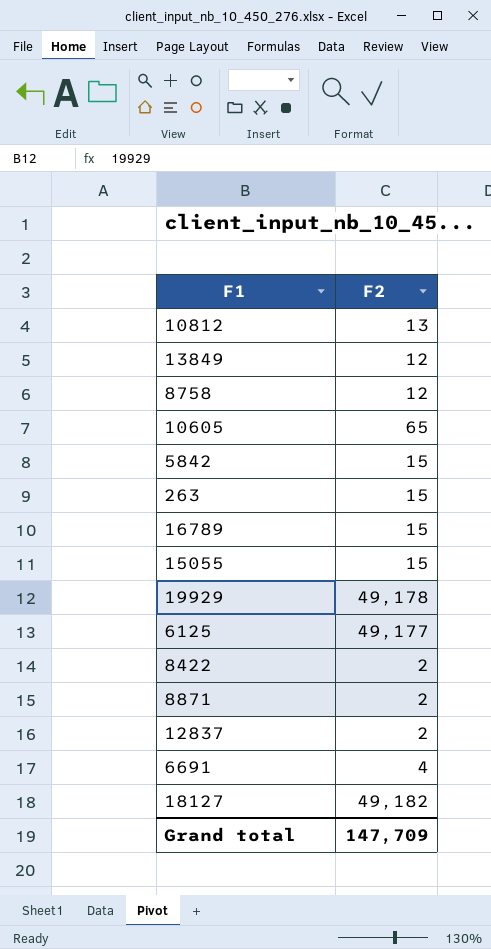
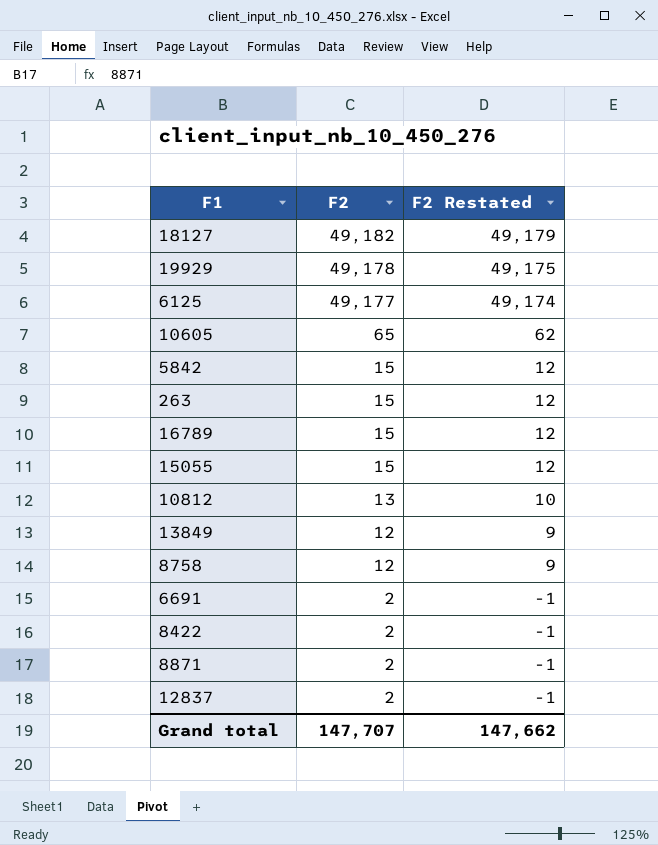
row order: none -> F2 descending
column F2 Restated | formula: none -> [F2] - 3
6691 | F2: 4 -> 2
Grand total | F2: 147,709 -> 147,707

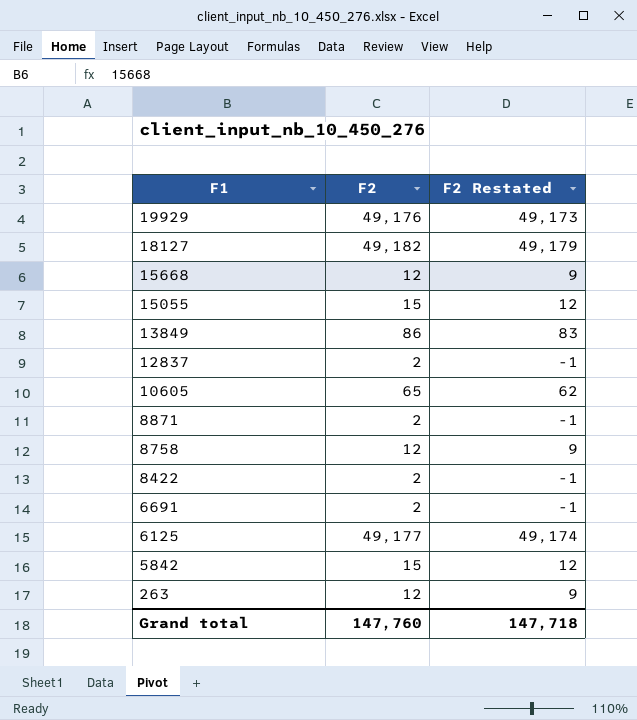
row order: F2 descending -> F1 descending
row 16789: 15 | 12 -> none
row 10812: 13 | 10 -> none
19929 | F2: 49,178 -> 49,176
19929 | F2 Restated: 49,175 -> 49,173
row 15668: none -> 12 | 9
13849 | F2: 12 -> 86
13849 | F2 Restated: 9 -> 83
263 | F2: 15 -> 12
263 | F2 Restated: 12 -> 9
Grand total | F2: 147,707 -> 147,760
Grand total | F2 Restated: 147,662 -> 147,718

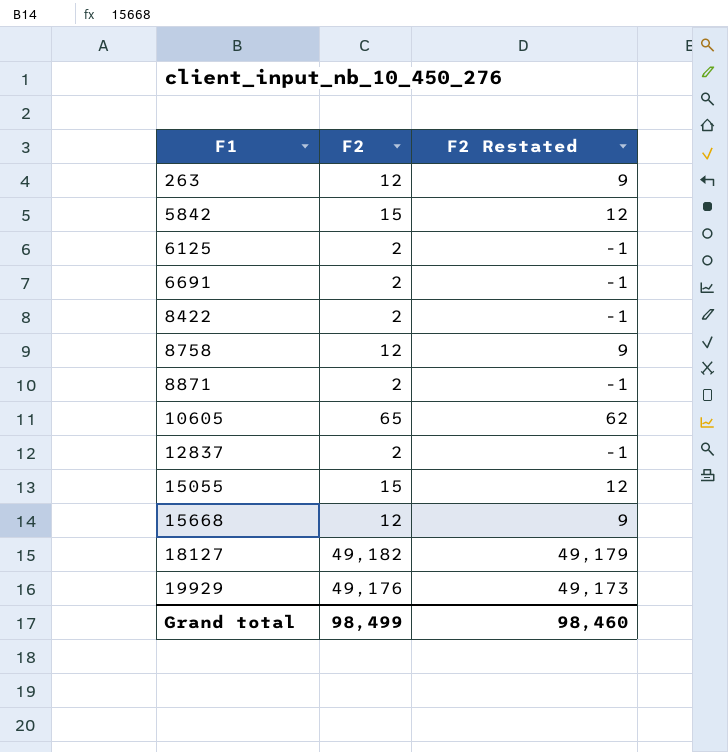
row order: F1 descending -> F1 ascending
row 13849: 86 | 83 -> none
6125 | F2: 49,177 -> 2
6125 | F2 Restated: 49,174 -> -1
Grand total | F2: 147,760 -> 98,499
Grand total | F2 Restated: 147,718 -> 98,460

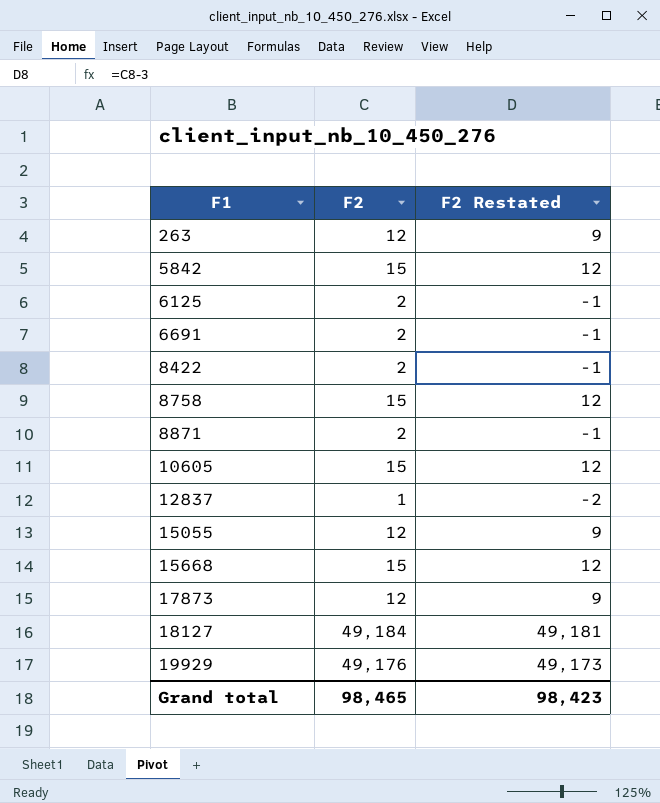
8758 | F2: 12 -> 15
8758 | F2 Restated: 9 -> 12
10605 | F2: 65 -> 15
10605 | F2 Restated: 62 -> 12
12837 | F2: 2 -> 1
12837 | F2 Restated: -1 -> -2
15055 | F2: 15 -> 12
15055 | F2 Restated: 12 -> 9
15668 | F2: 12 -> 15
15668 | F2 Restated: 9 -> 12
row 17873: none -> 12 | 9
18127 | F2: 49,182 -> 49,184
18127 | F2 Restated: 49,179 -> 49,181
Grand total | F2: 98,499 -> 98,465
Grand total | F2 Restated: 98,460 -> 98,423

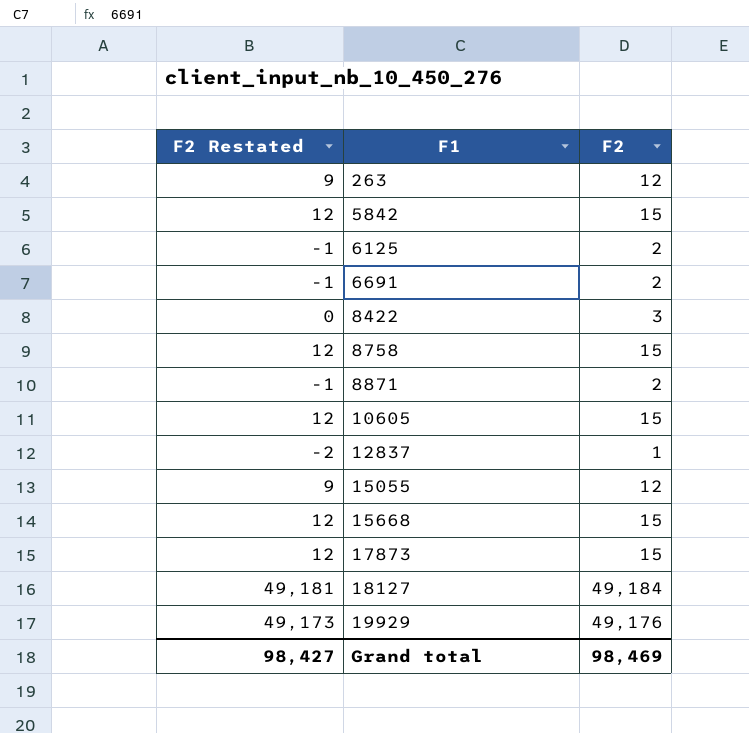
column F2 Restated | position: 3 -> 1
8422 | F2 Restated: -1 -> 0
8422 | F2: 2 -> 3
17873 | F2 Restated: 9 -> 12
17873 | F2: 12 -> 15
Grand total | F2 Restated: 98,423 -> 98,427
Grand total | F2: 98,465 -> 98,469

